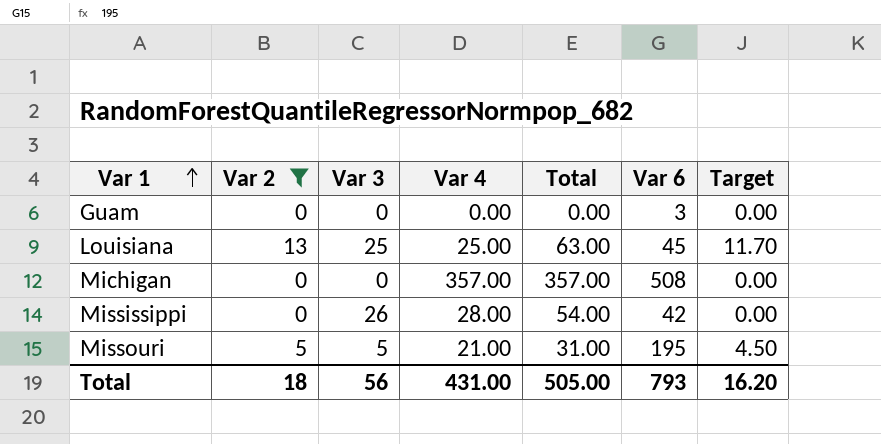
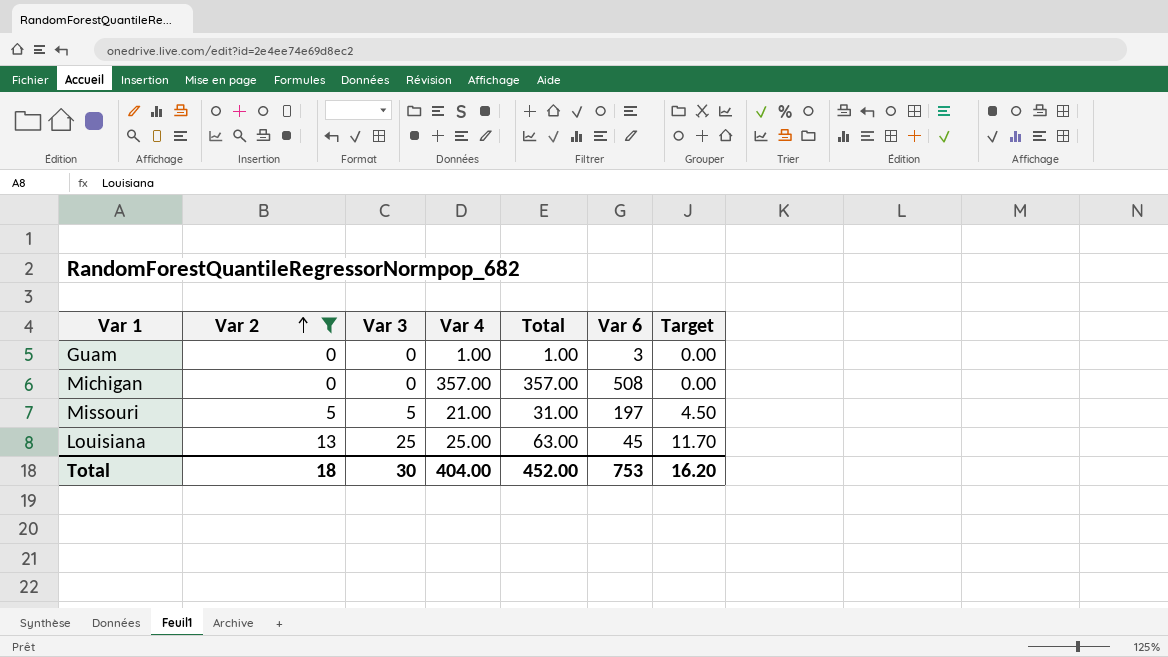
row order: Var 1 ascending -> Var 2 ascending
row Mississippi: 0 | 26 | 28.00 | 54.00 | 42 | 0.00 -> none
Guam | Var 4: 0.00 -> 1.00
Guam | Total: 0.00 -> 1.00
Missouri | Var 6: 195 -> 197
Total | Var 3: 56 -> 30
Total | Var 4: 431.00 -> 404.00
Total | Total: 505.00 -> 452.00
Total | Var 6: 793 -> 753

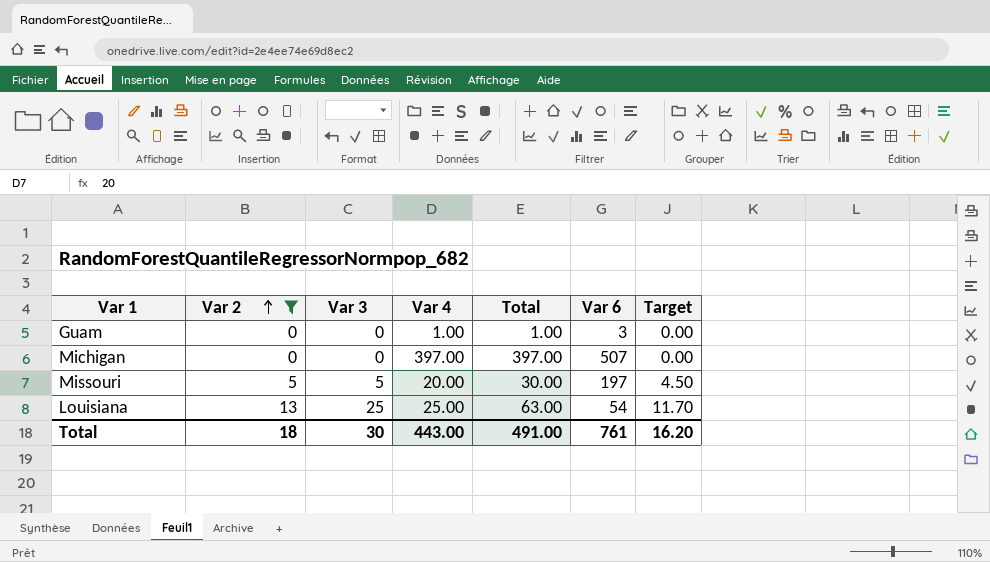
Michigan | Var 4: 357.00 -> 397.00
Michigan | Total: 357.00 -> 397.00
Michigan | Var 6: 508 -> 507
Missouri | Var 4: 21.00 -> 20.00
Missouri | Total: 31.00 -> 30.00
Louisiana | Var 6: 45 -> 54
Total | Var 4: 404.00 -> 443.00
Total | Total: 452.00 -> 491.00
Total | Var 6: 753 -> 761

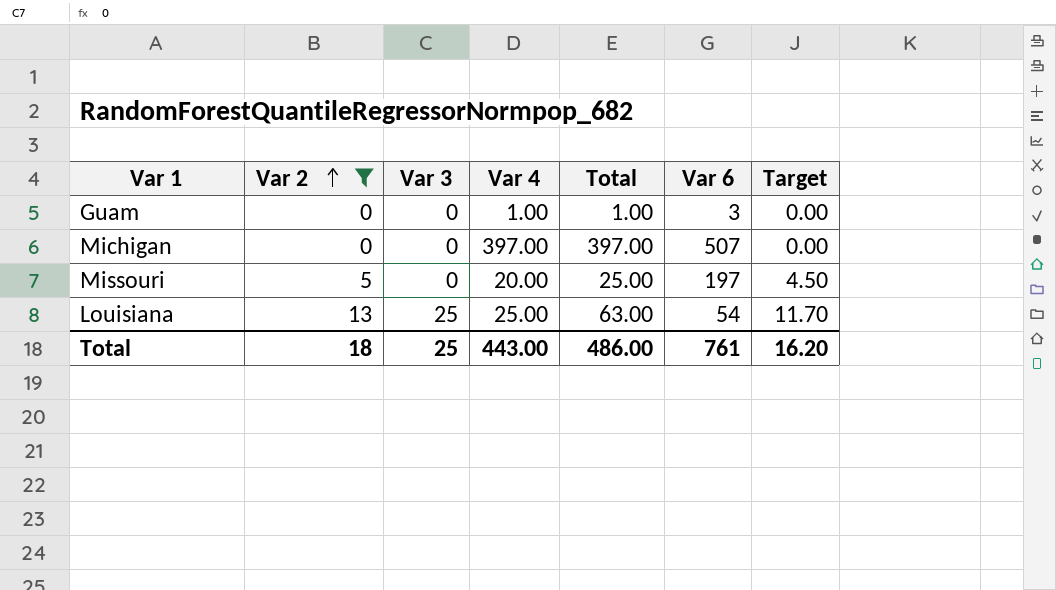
Missouri | Var 3: 5 -> 0
Missouri | Total: 30.00 -> 25.00
Total | Var 3: 30 -> 25
Total | Total: 491.00 -> 486.00

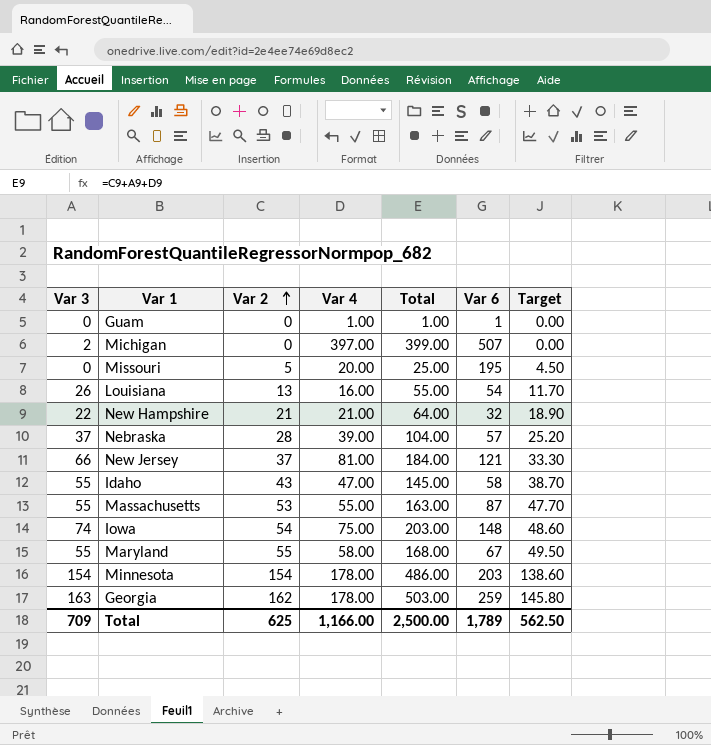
filter: Var 2 <= 13 -> none
column Var 3 | position: 3 -> 1
Guam | Var 6: 3 -> 1
Michigan | Var 3: 0 -> 2
Michigan | Total: 397.00 -> 399.00
Missouri | Var 6: 197 -> 195
Louisiana | Var 3: 25 -> 26
Louisiana | Var 4: 25.00 -> 16.00
Louisiana | Total: 63.00 -> 55.00
Total | Var 3: 25 -> 709
Total | Var 2: 18 -> 625
Total | Var 4: 443.00 -> 1,166.00
Total | Total: 486.00 -> 2,500.00
Total | Var 6: 761 -> 1,789
Total | Target: 16.20 -> 562.50

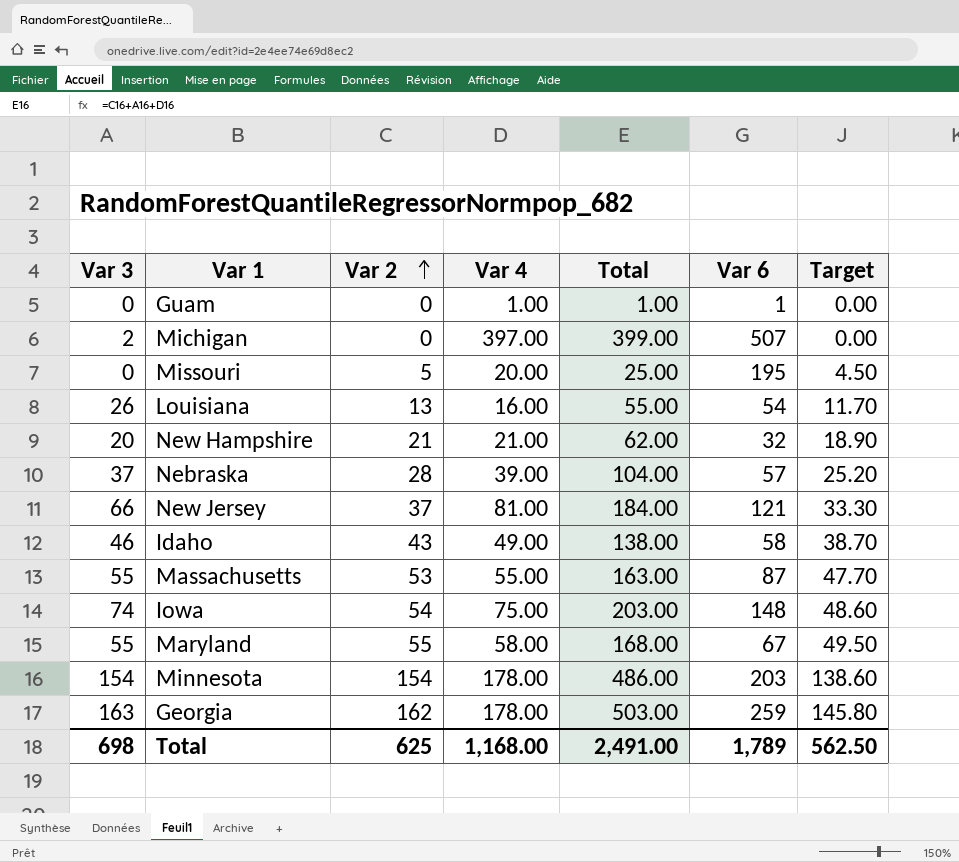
New Hampshire | Var 3: 22 -> 20
New Hampshire | Total: 64.00 -> 62.00
Idaho | Var 3: 55 -> 46
Idaho | Var 4: 47.00 -> 49.00
Idaho | Total: 145.00 -> 138.00
Total | Var 3: 709 -> 698
Total | Var 4: 1,166.00 -> 1,168.00
Total | Total: 2,500.00 -> 2,491.00

